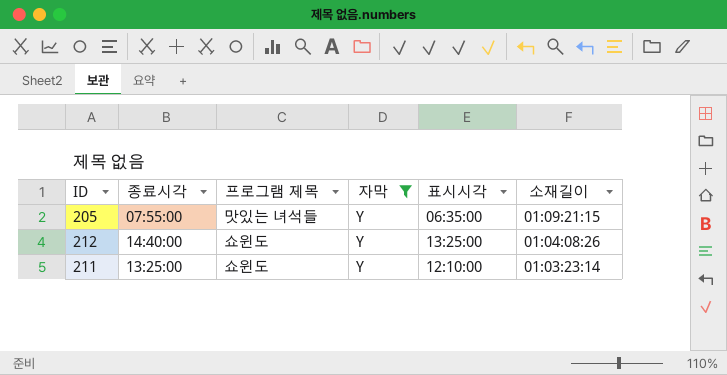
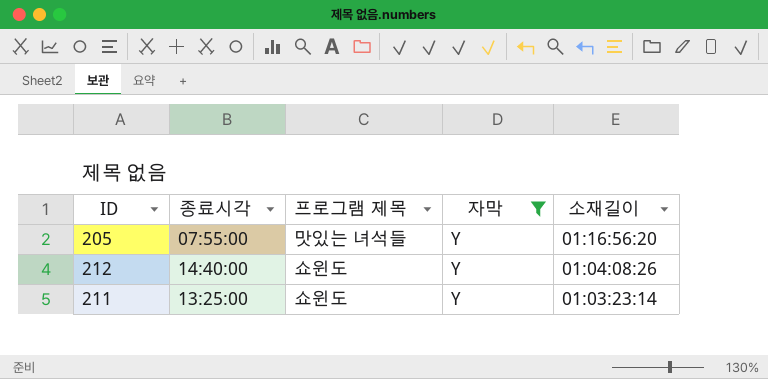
column 표시시각 | position: 5 -> none
205 | 소재길이: 01:09:21:15 -> 01:16:56:20

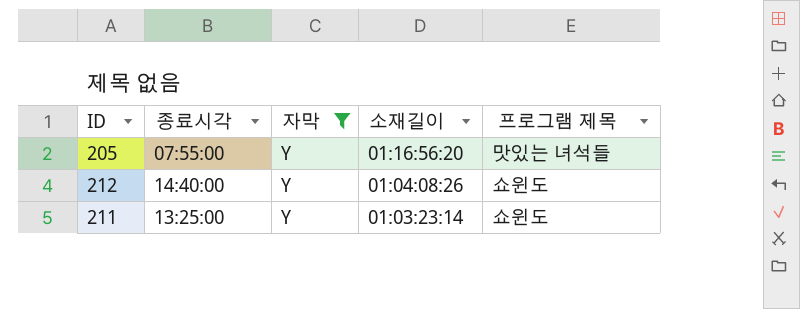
column 프로그램 제목 | position: 3 -> 5

